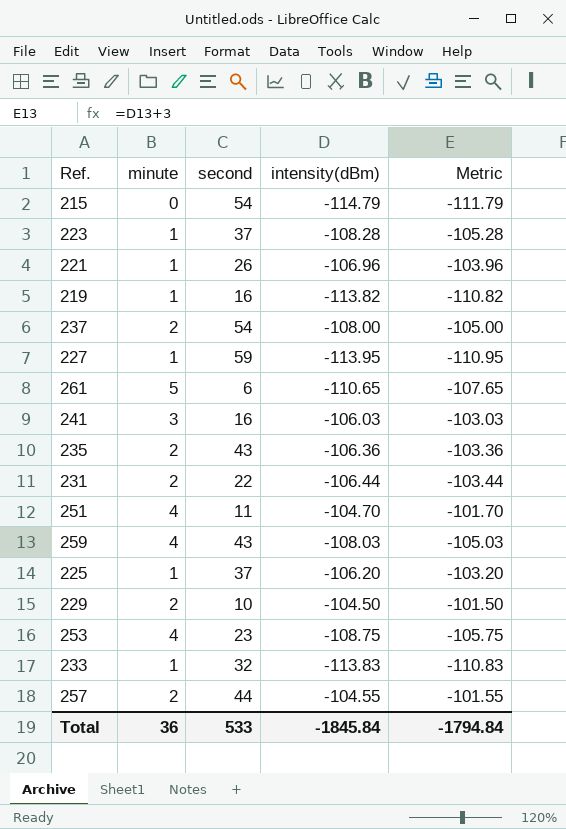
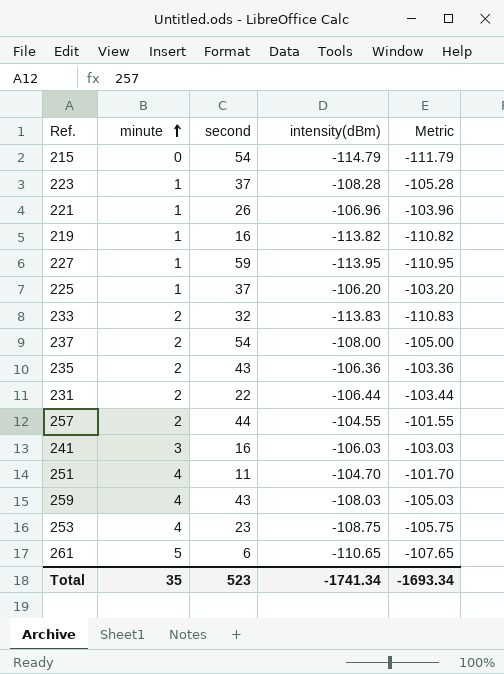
row order: none -> minute ascending
row 229: 2 | 10 | -104.50 | -101.50 -> none
233 | minute: 1 -> 2
Total | minute: 36 -> 35
Total | second: 533 -> 523
Total | intensity(dBm): -1845.84 -> -1741.34
Total | Metric: -1794.84 -> -1693.34

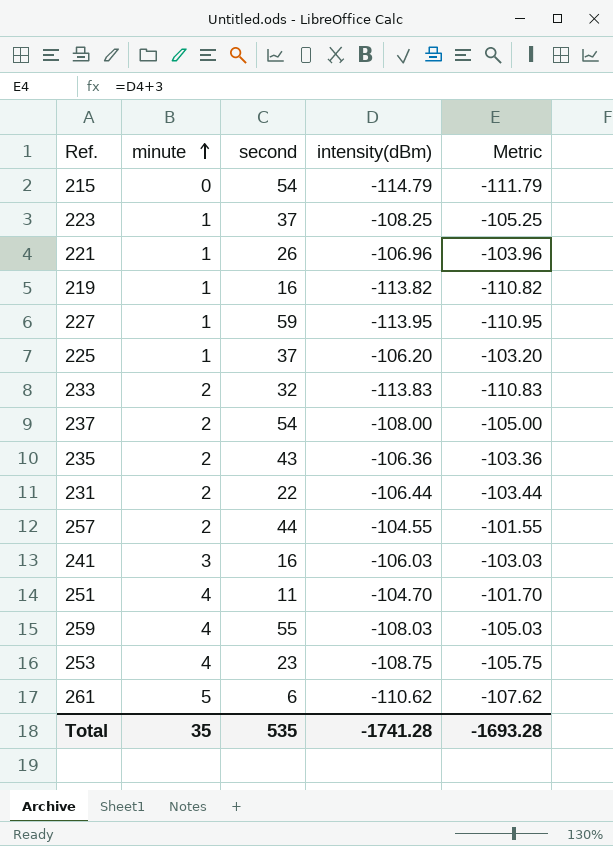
223 | intensity(dBm): -108.28 -> -108.25
223 | Metric: -105.28 -> -105.25
259 | second: 43 -> 55
261 | intensity(dBm): -110.65 -> -110.62
261 | Metric: -107.65 -> -107.62
Total | second: 523 -> 535
Total | intensity(dBm): -1741.34 -> -1741.28
Total | Metric: -1693.34 -> -1693.28

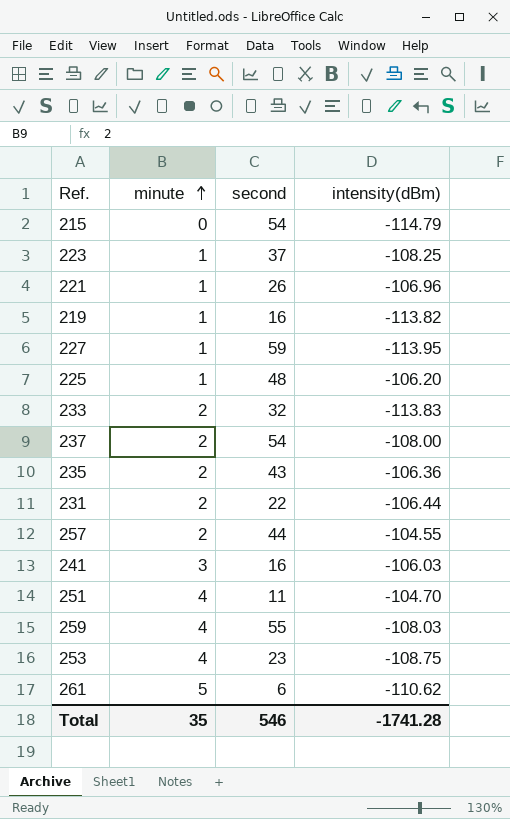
column Metric | formula: [intensity(dBm)] + 3 -> none
225 | second: 37 -> 48
Total | second: 535 -> 546

